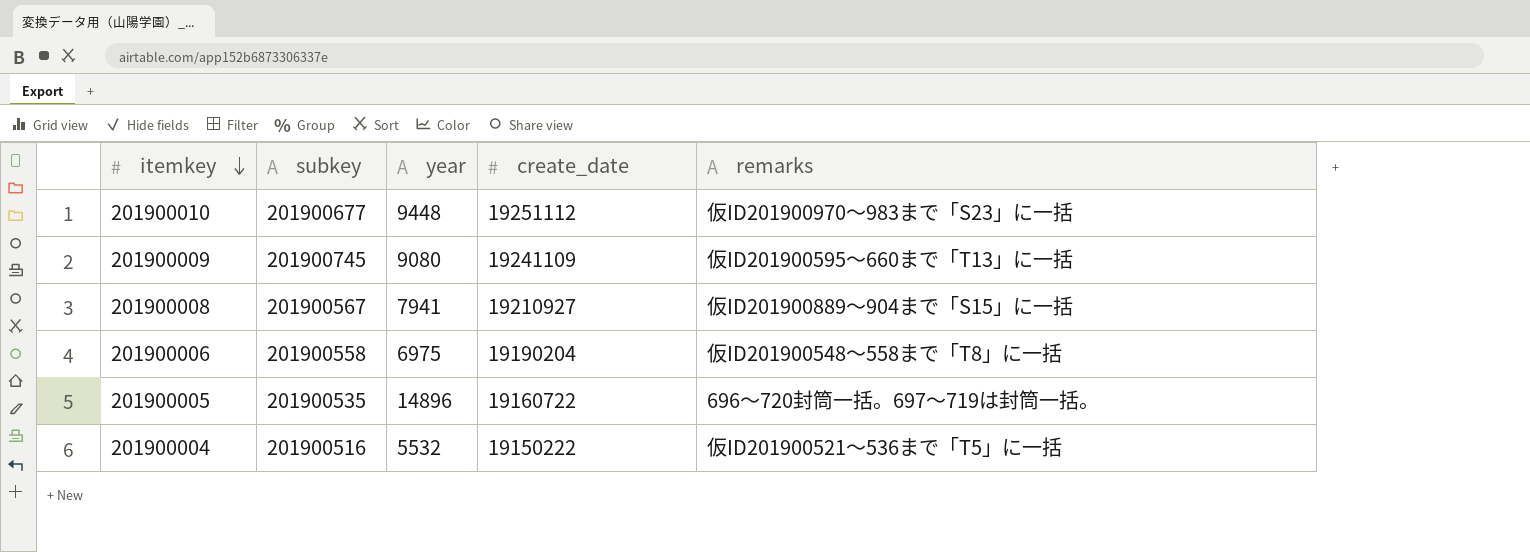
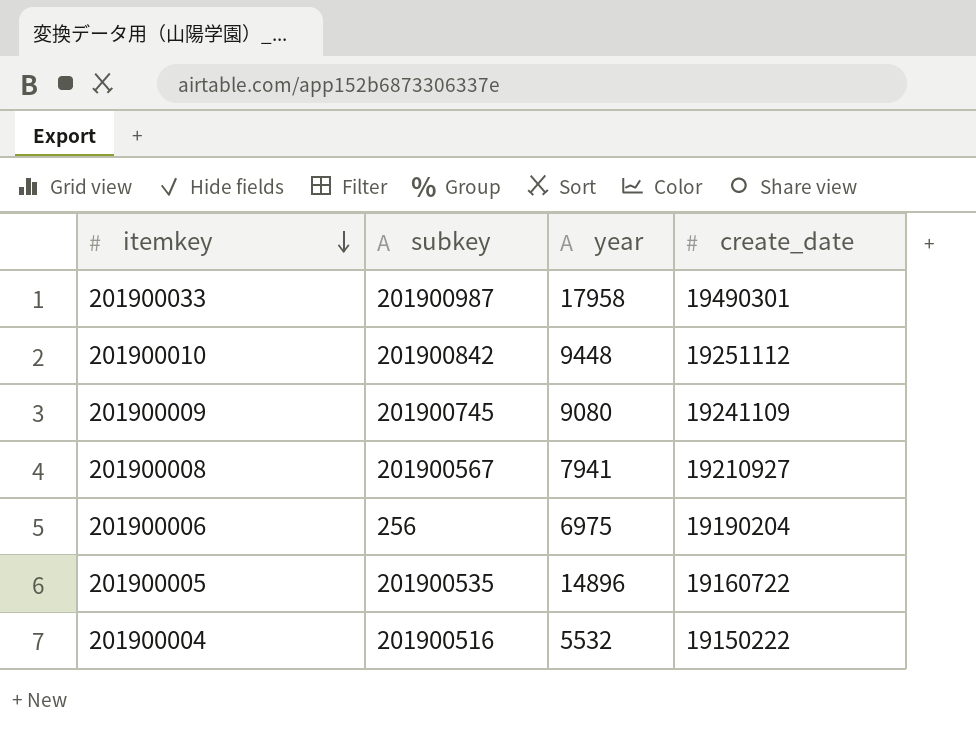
column remarks | position: 5 -> none
row 201900033: none -> 201900987 | 17958 | 19490301
201900010 | subkey: 201900677 -> 201900842
201900006 | subkey: 201900558 -> 256

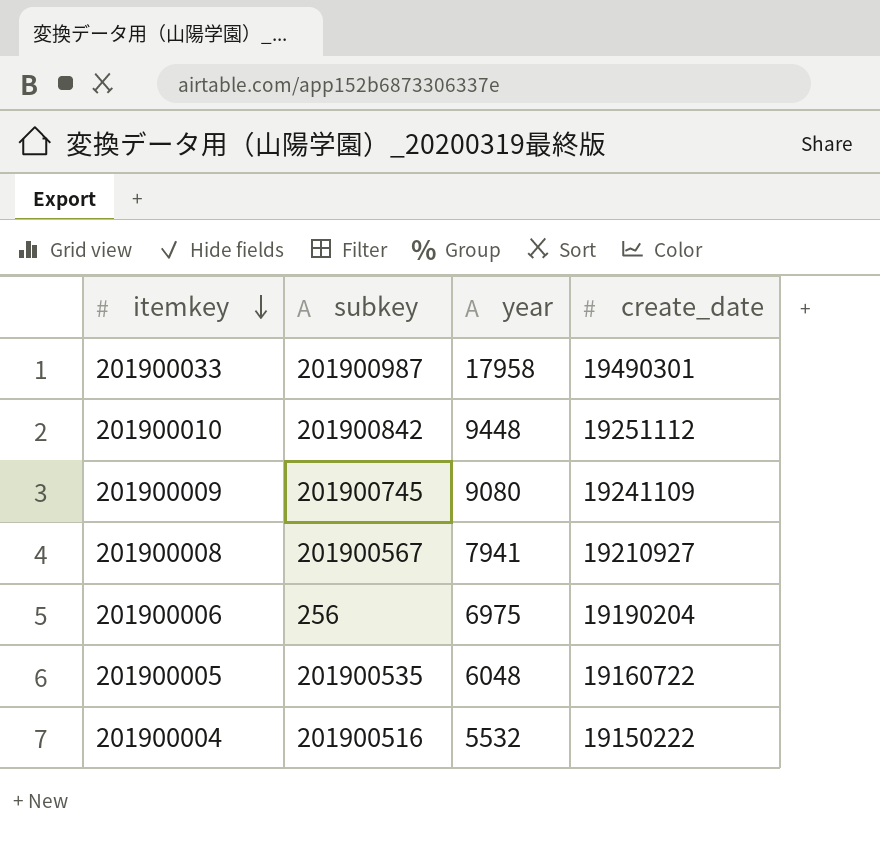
201900005 | year: 14896 -> 6048

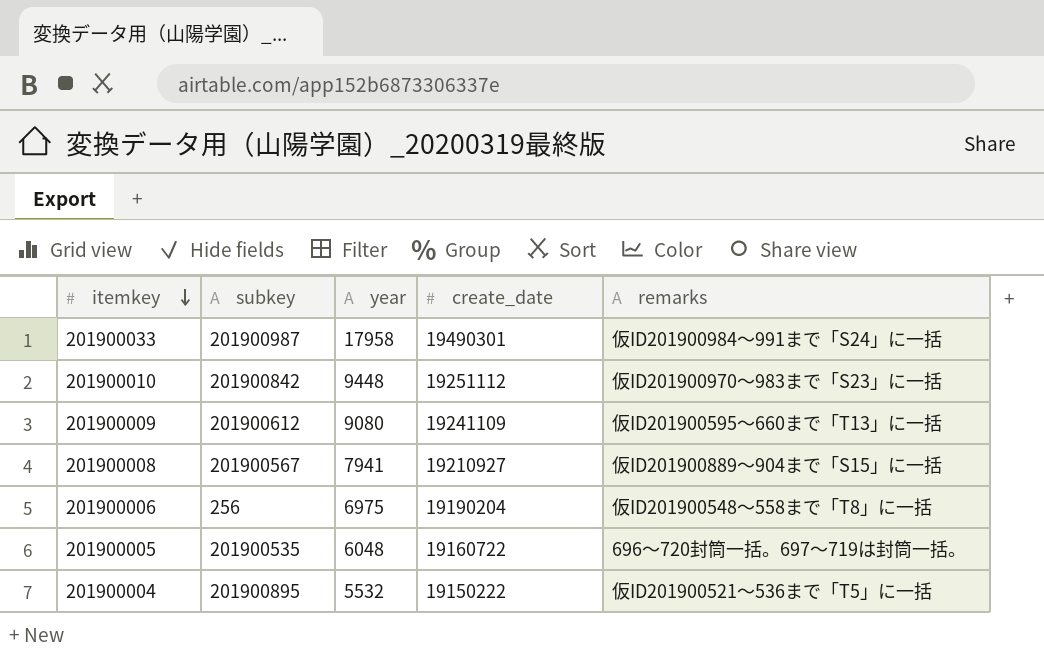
column remarks | position: none -> 5
201900009 | subkey: 201900745 -> 201900612
201900004 | subkey: 201900516 -> 201900895

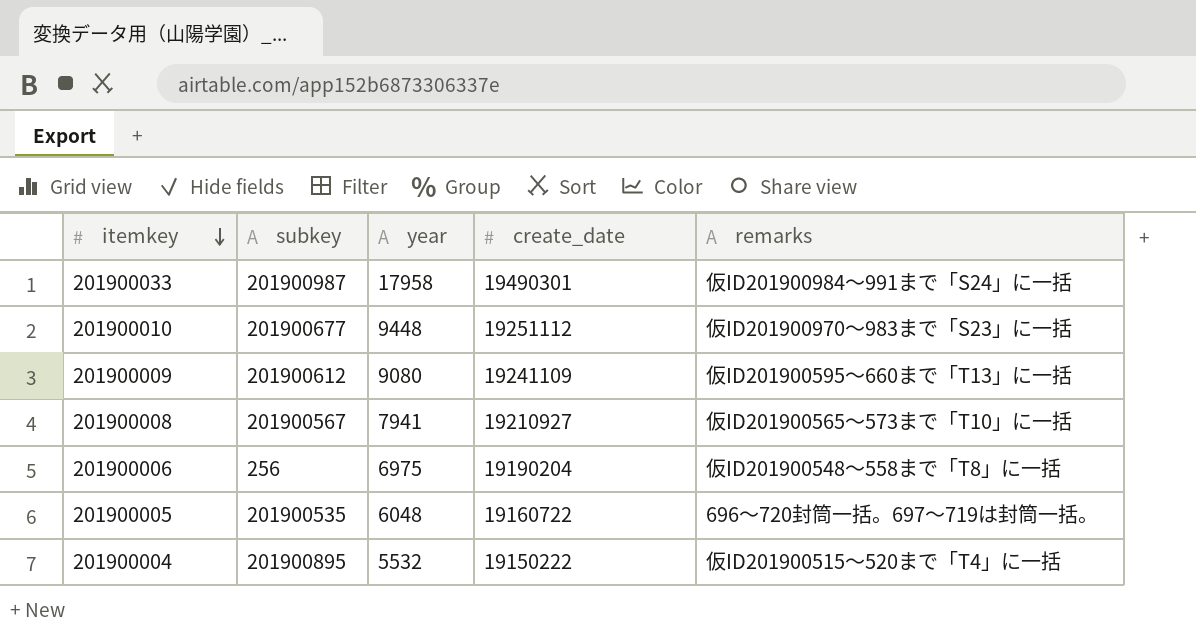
201900010 | subkey: 201900842 -> 201900677
201900008 | remarks: 仮ID201900889～904まで「S15」に一括 -> 仮ID201900565～573まで「T10」に一括
201900004 | remarks: 仮ID201900521～536まで「T5」に一括 -> 仮ID201900515～520まで「T4」に一括

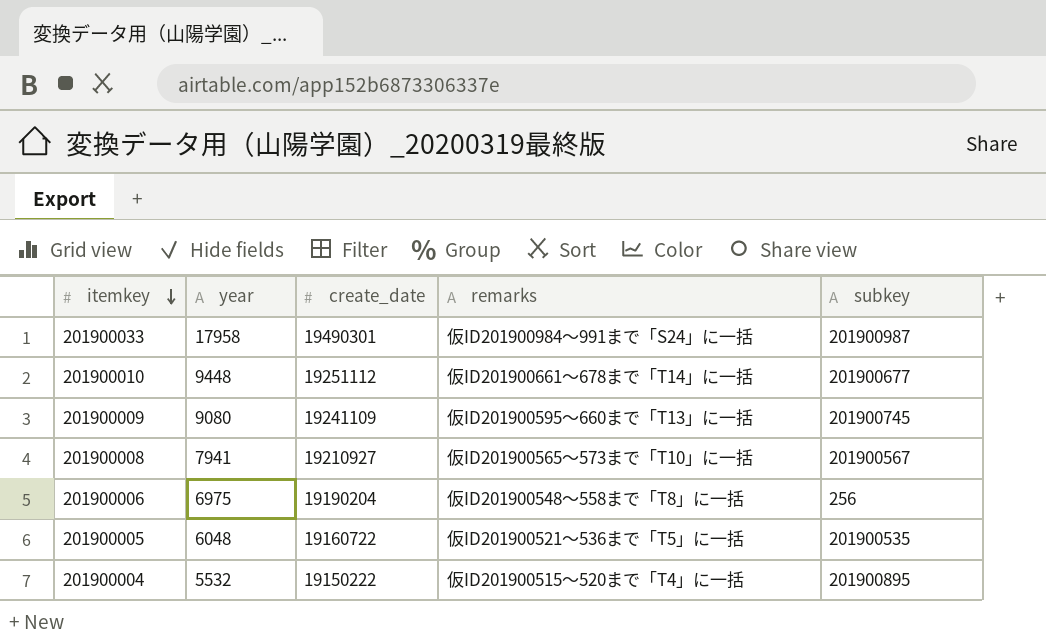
column subkey | position: 2 -> 5
201900010 | remarks: 仮ID201900970～983まで「S23」に一括 -> 仮ID201900661～678まで「T14」に一括
201900009 | subkey: 201900612 -> 201900745
201900005 | remarks: 696～720封筒一括。697～719は封筒一括。 -> 仮ID201900521～536まで「T5」に一括

